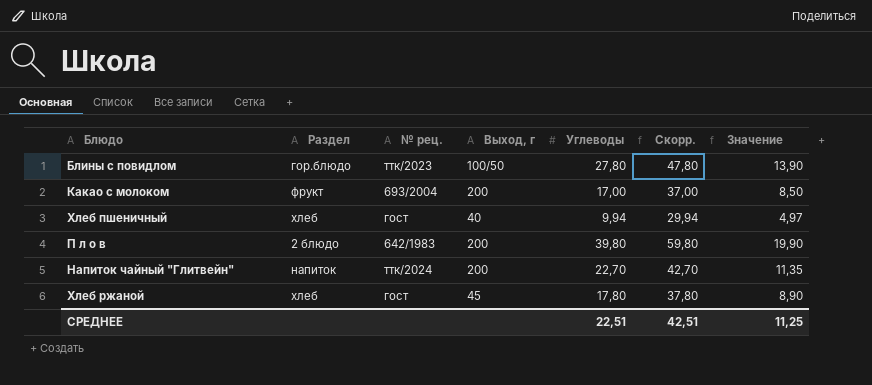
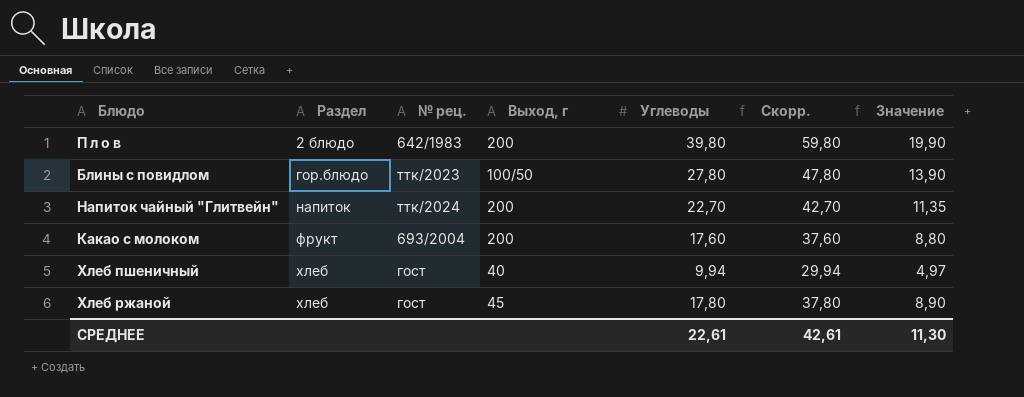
row order: none -> Раздел ascending
Какао с молоком | Углеводы: 17,00 -> 17,60
Какао с молоком | Скорр.: 37,00 -> 37,60
Какао с молоком | Значение: 8,50 -> 8,80
СРЕДНЕЕ | Углеводы: 22,51 -> 22,61
СРЕДНЕЕ | Скорр.: 42,51 -> 42,61
СРЕДНЕЕ | Значение: 11,25 -> 11,30

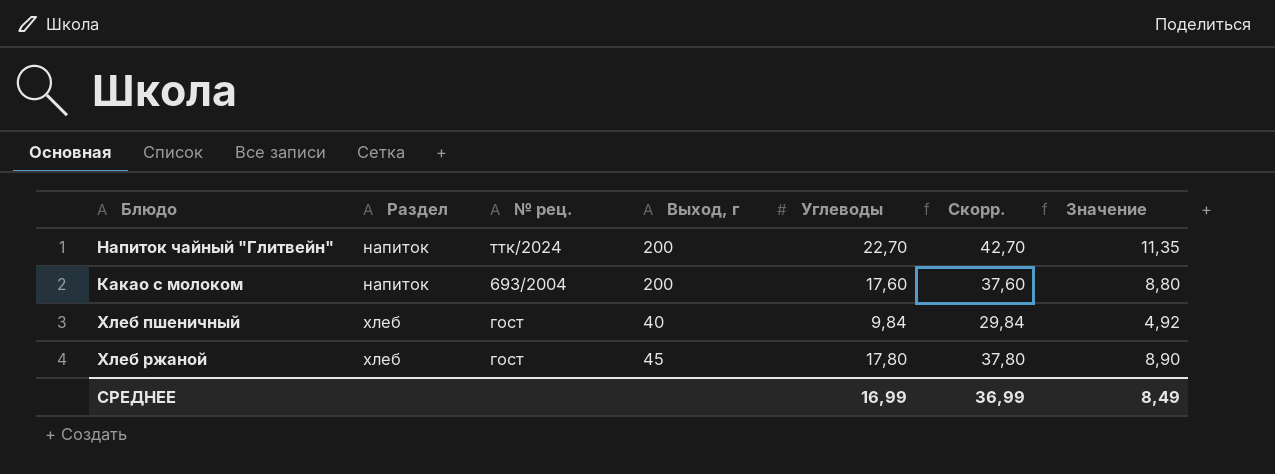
row П л о в: 2 блюдо | 642/1983 | 200 | 39,80 | 59,80 | 19,90 -> none
row Блины с повидлом: гор.блюдо | ттк/2023 | 100/50 | 27,80 | 47,80 | 13,90 -> none
Какао с молоком | Раздел: фрукт -> напиток
Хлеб пшеничный | Углеводы: 9,94 -> 9,84
Хлеб пшеничный | Скорр.: 29,94 -> 29,84
Хлеб пшеничный | Значение: 4,97 -> 4,92
СРЕДНЕЕ | Углеводы: 22,61 -> 16,99
СРЕДНЕЕ | Скорр.: 42,61 -> 36,99
СРЕДНЕЕ | Значение: 11,30 -> 8,49

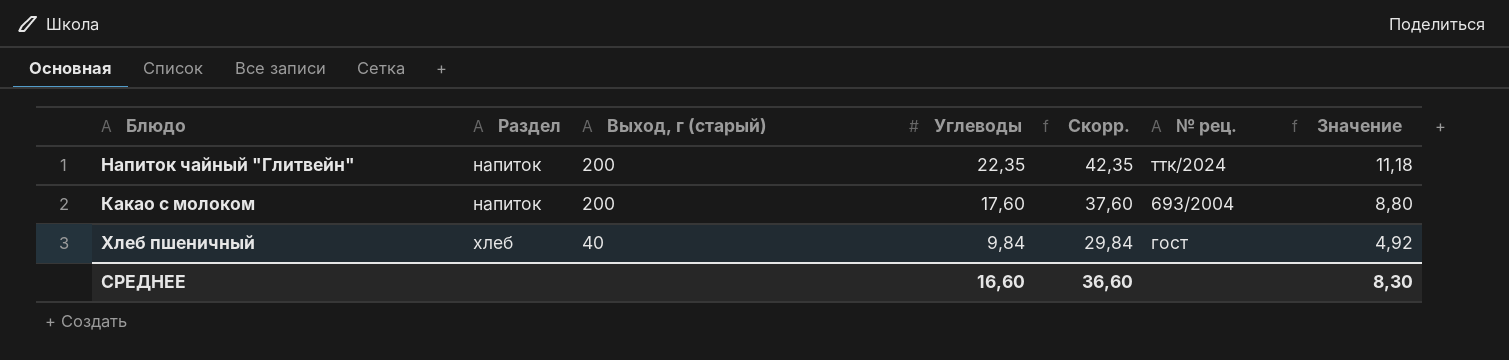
column name: Выход, г -> Выход, г (старый)
column № рец. | position: 3 -> 6
row Хлеб ржаной: хлеб | гост | 45 | 17,80 | 37,80 | 8,90 -> none
Напиток чайный "Глитвейн" | Углеводы: 22,70 -> 22,35
Напиток чайный "Глитвейн" | Скорр.: 42,70 -> 42,35
Напиток чайный "Глитвейн" | Значение: 11,35 -> 11,18
СРЕДНЕЕ | Углеводы: 16,99 -> 16,60
СРЕДНЕЕ | Скорр.: 36,99 -> 36,60
СРЕДНЕЕ | Значение: 8,49 -> 8,30

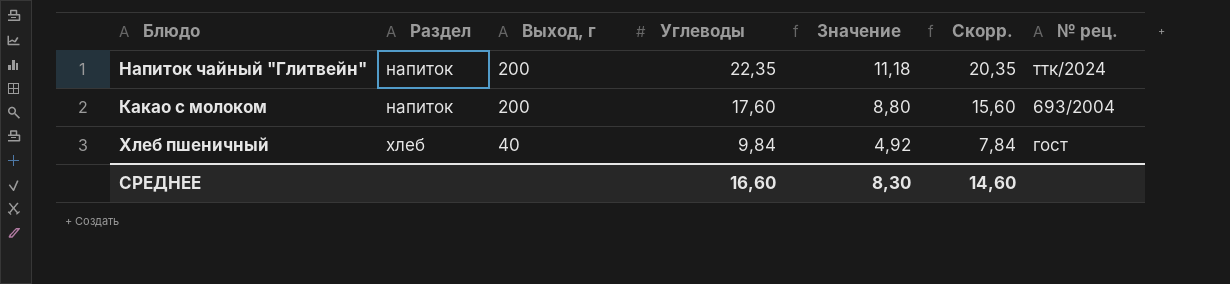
column name: Выход, г (старый) -> Выход, г
column Значение | position: 7 -> 5
column Скорр. | formula: [Углеводы] + 20 -> [Углеводы] - 2
СРЕДНЕЕ | Скорр.: 36,60 -> 14,60

